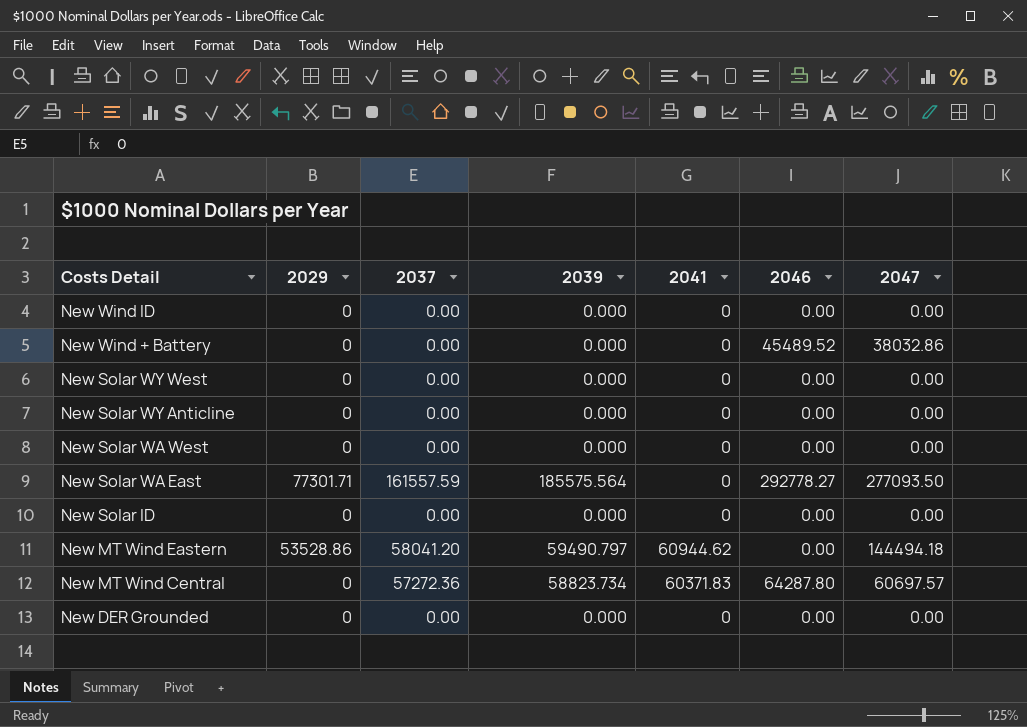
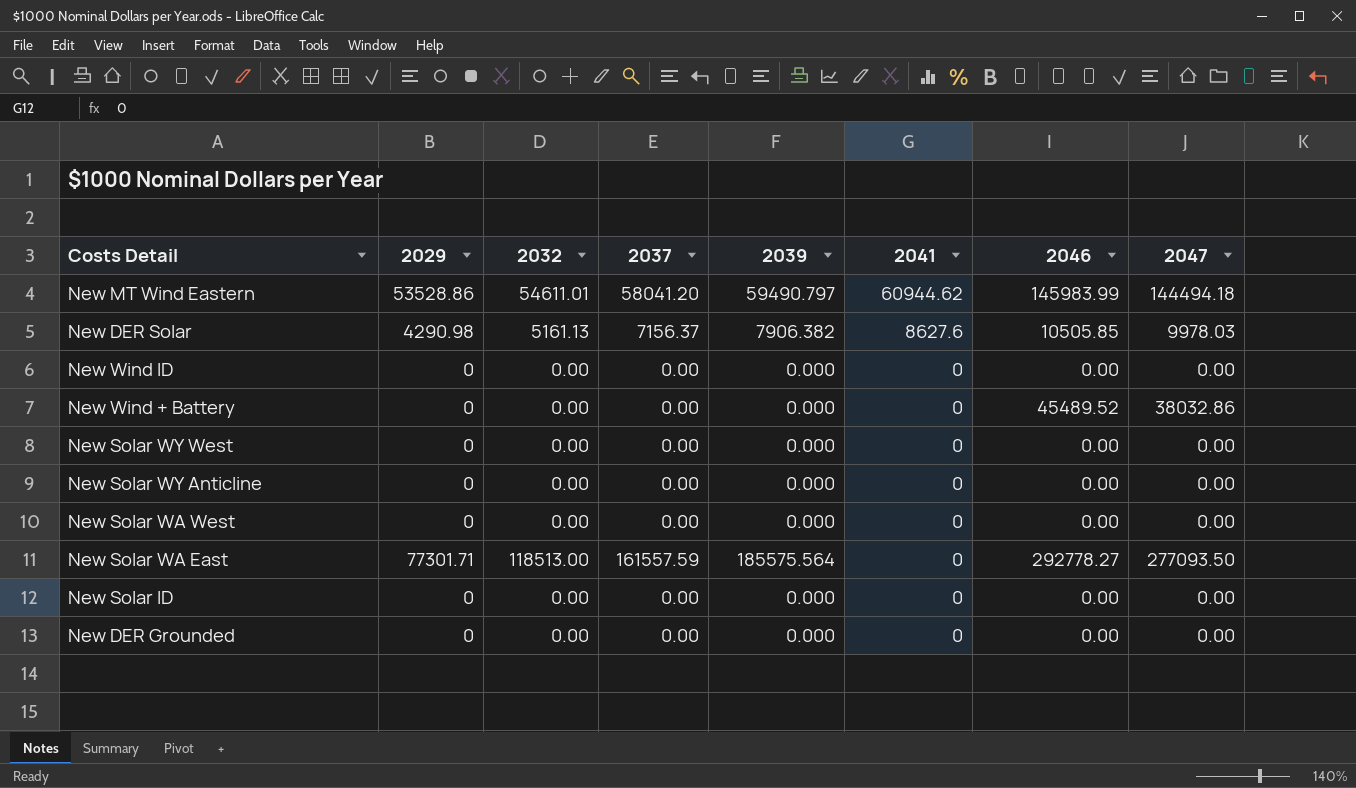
row order: Costs Detail descending -> 2041 descending
column 2032 | position: none -> 3
row New MT Wind Central: 0 | 57272.36 | 58823.734 | 60371.83 | 64287.80 | 60697.57 -> none
New MT Wind Eastern | 2046: 0.00 -> 145983.99
row New DER Solar: none -> 4290.98 | 5161.13 | 7156.37 | 7906.382 | 8627.6 | 10505.85 | 9978.03

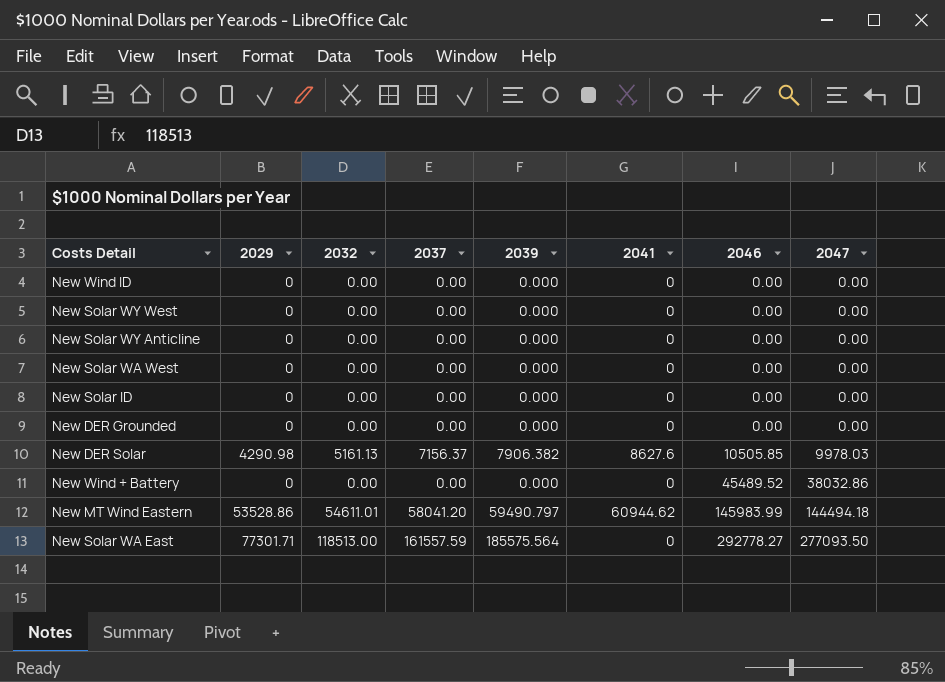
row order: 2041 descending -> 2046 ascending

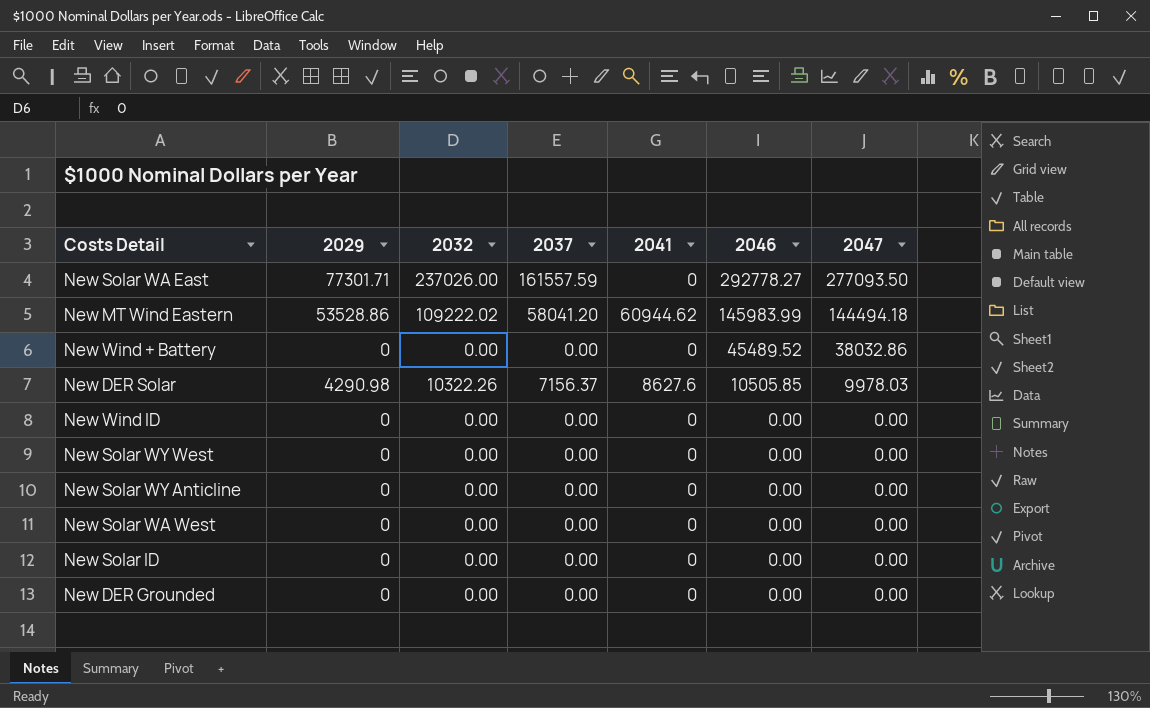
row order: 2046 ascending -> 2046 descending
column 2039 | position: 5 -> none
New Solar WA East | 2032: 118513.00 -> 237026.00
New MT Wind Eastern | 2032: 54611.01 -> 109222.02
New DER Solar | 2032: 5161.13 -> 10322.26

